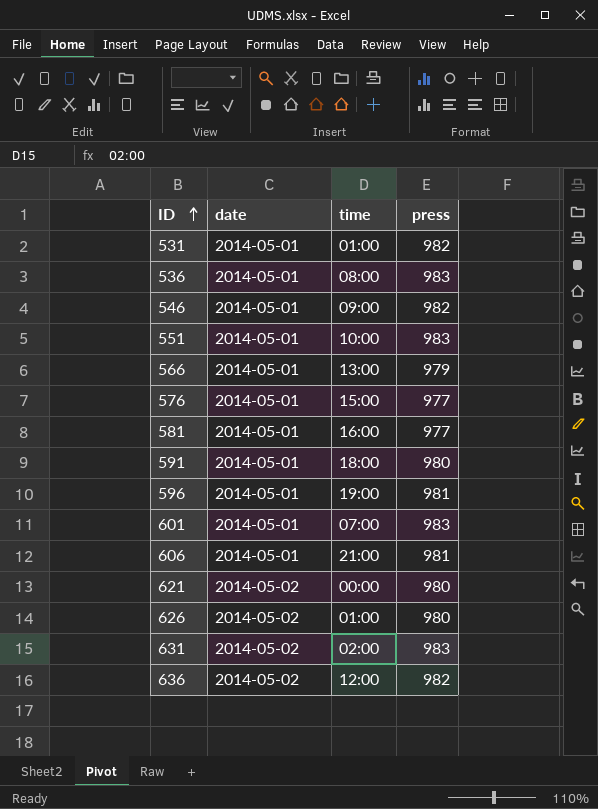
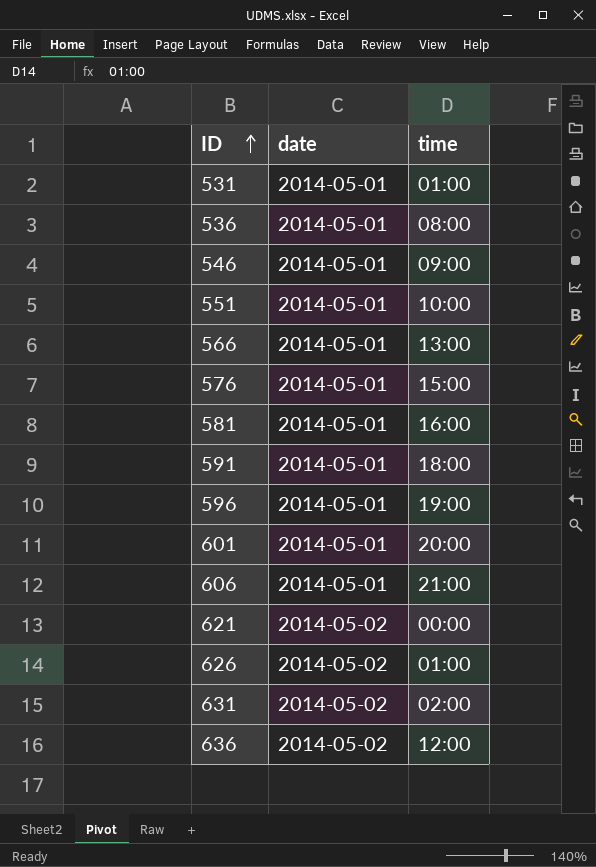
column press | position: 4 -> none
601 | time: 07:00 -> 20:00

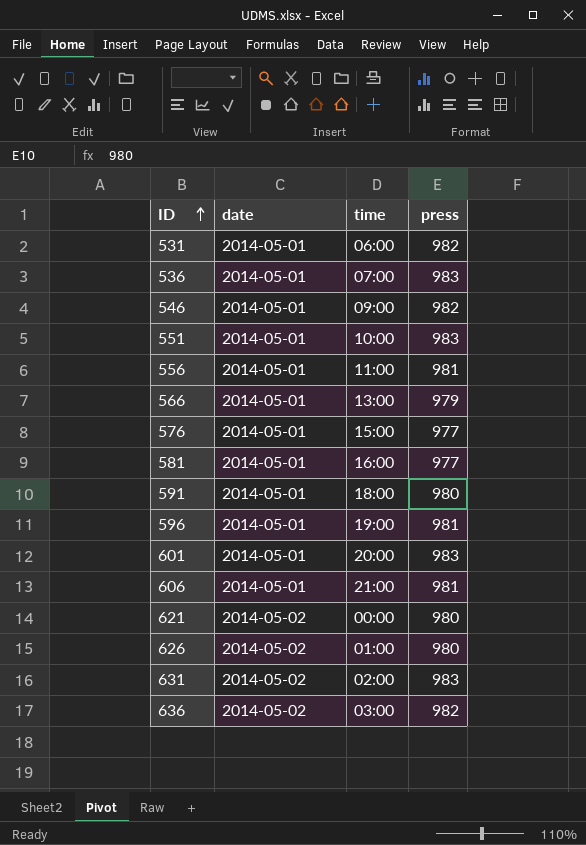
column press | position: none -> 4
531 | time: 01:00 -> 06:00
536 | time: 08:00 -> 07:00
row 556: none -> 2014-05-01 | 11:00 | 981
636 | time: 12:00 -> 03:00

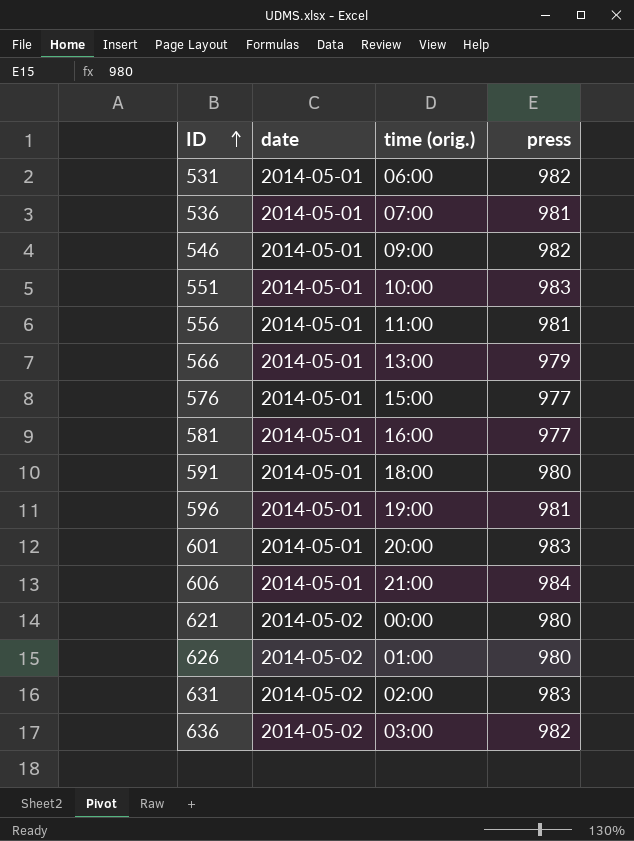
column name: time -> time (orig.)
536 | press: 983 -> 981
606 | press: 981 -> 984

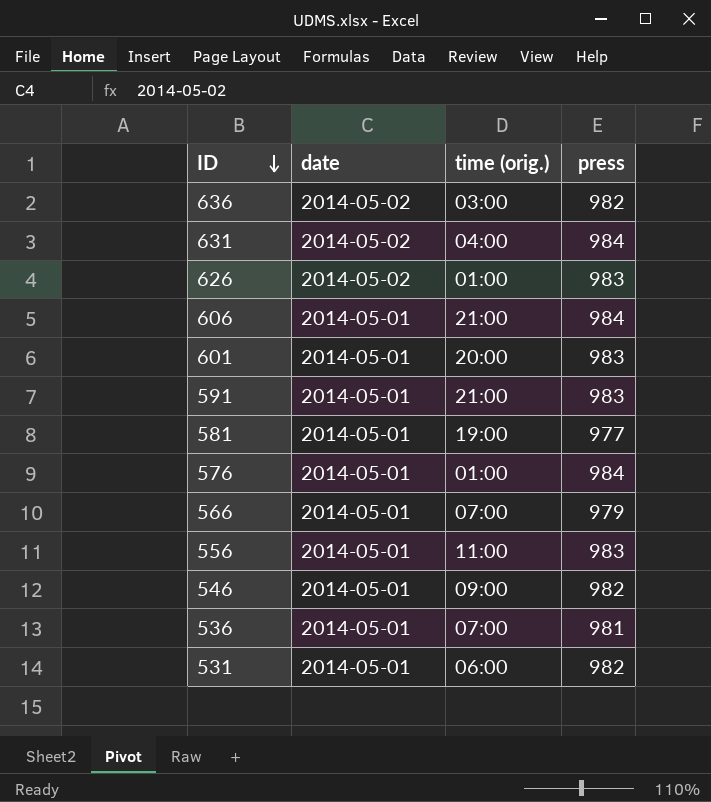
row order: ID ascending -> ID descending
row 551: 2014-05-01 | 10:00 | 983 -> none
row 596: 2014-05-01 | 19:00 | 981 -> none
row 621: 2014-05-02 | 00:00 | 980 -> none
631 | time (orig.): 02:00 -> 04:00
631 | press: 983 -> 984
626 | press: 980 -> 983
591 | time (orig.): 18:00 -> 21:00
591 | press: 980 -> 983
581 | time (orig.): 16:00 -> 19:00
576 | time (orig.): 15:00 -> 01:00
576 | press: 977 -> 984
566 | time (orig.): 13:00 -> 07:00
556 | press: 981 -> 983

